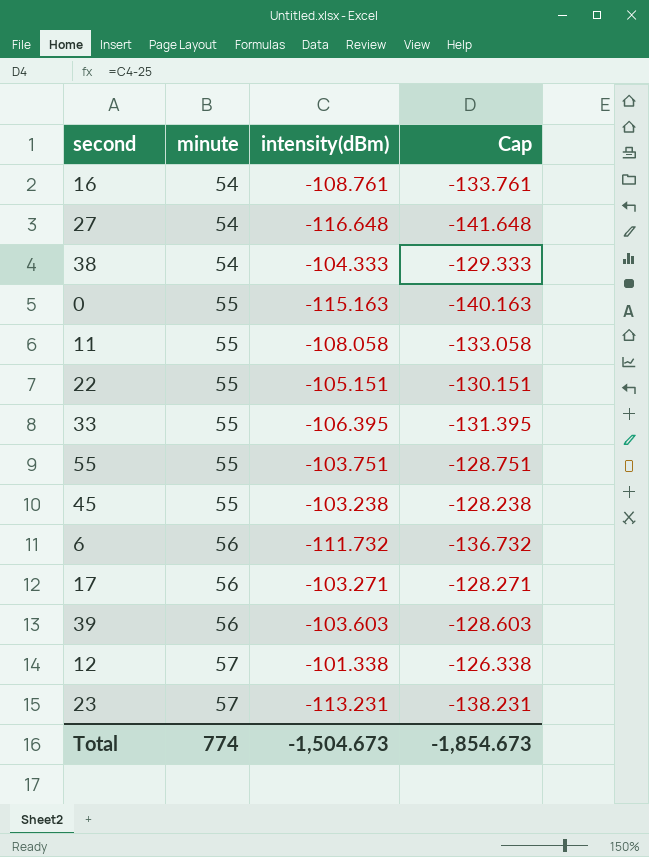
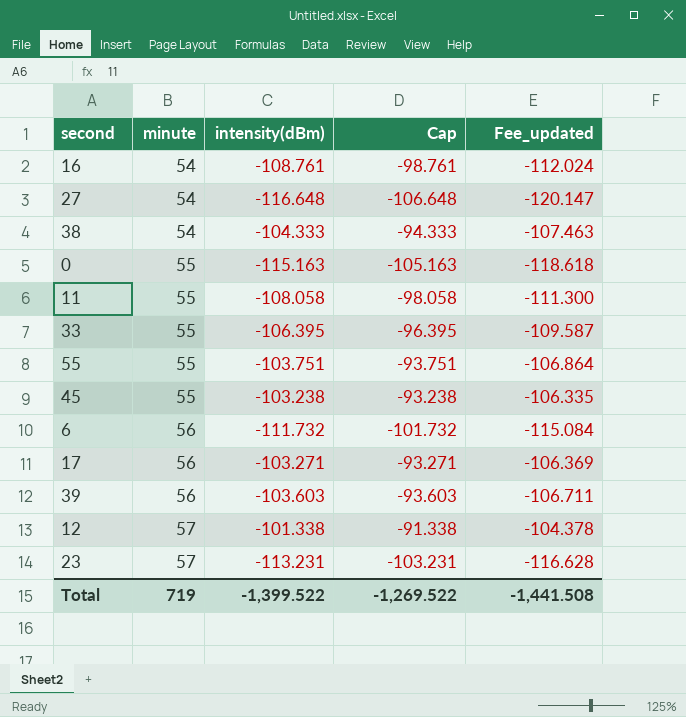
column Cap | formula: [intensity(dBm)] - 25 -> [intensity(dBm)] + 10
column Fee_updated | formula: none -> [intensity(dBm)] * 1.03
row 22: 55 | -105.151 | -130.151 -> none
Total | minute: 774 -> 719
Total | intensity(dBm): -1,504.673 -> -1,399.522
Total | Cap: -1,854.673 -> -1,269.522

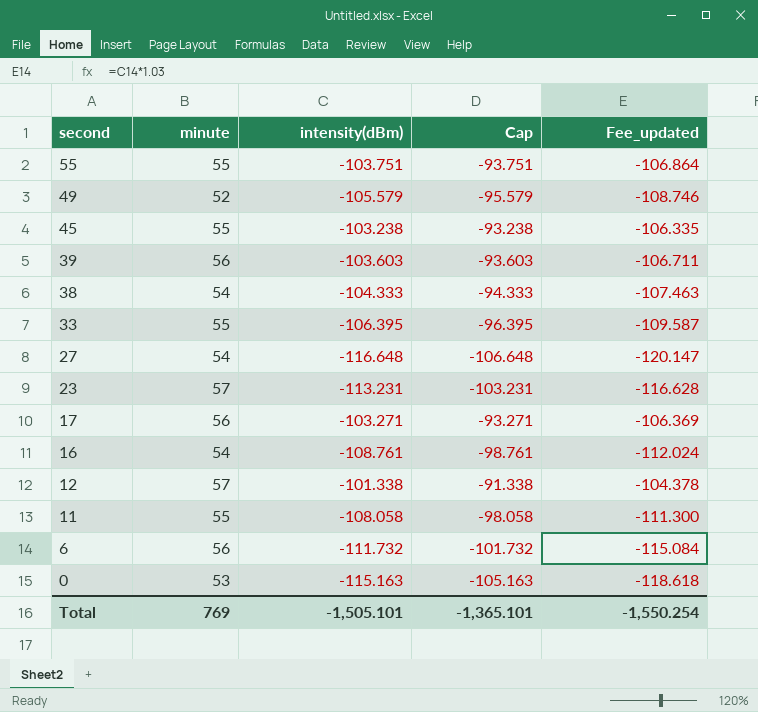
row order: minute ascending -> second descending
row 49: none -> 52 | -105.579 | -95.579 | -108.746
0 | minute: 55 -> 53
Total | minute: 719 -> 769
Total | intensity(dBm): -1,399.522 -> -1,505.101
Total | Cap: -1,269.522 -> -1,365.101
Total | Fee_updated: -1,441.508 -> -1,550.254

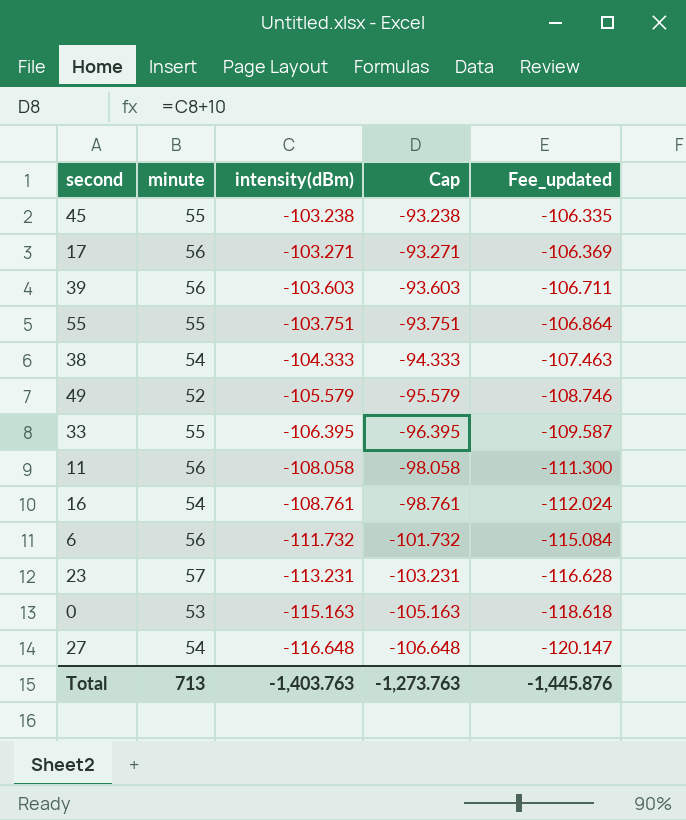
row order: second descending -> intensity(dBm) descending
row 12: 57 | -101.338 | -91.338 | -104.378 -> none
11 | minute: 55 -> 56
Total | minute: 769 -> 713
Total | intensity(dBm): -1,505.101 -> -1,403.763
Total | Cap: -1,365.101 -> -1,273.763
Total | Fee_updated: -1,550.254 -> -1,445.876

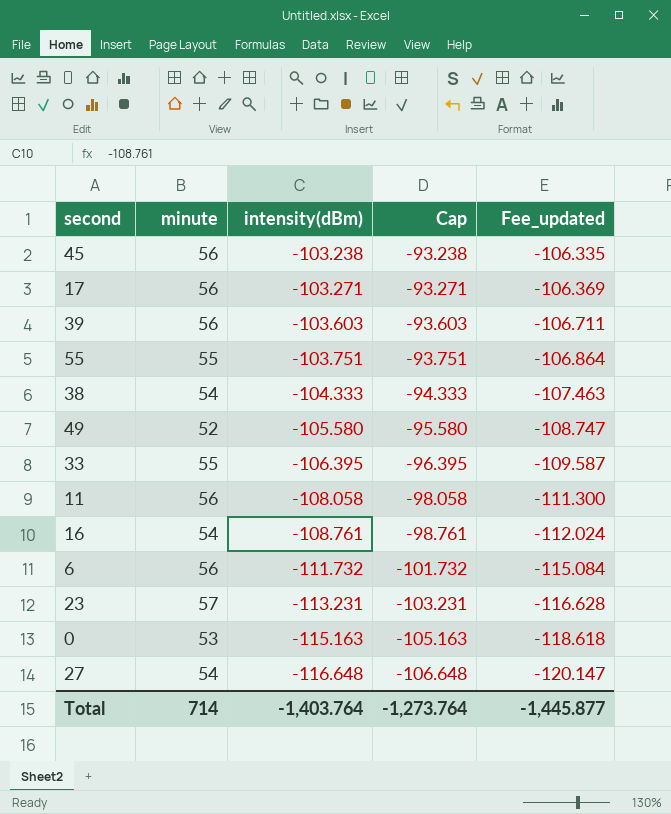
45 | minute: 55 -> 56
49 | intensity(dBm): -105.579 -> -105.580
49 | Cap: -95.579 -> -95.580
49 | Fee_updated: -108.746 -> -108.747
Total | minute: 713 -> 714
Total | intensity(dBm): -1,403.763 -> -1,403.764
Total | Cap: -1,273.763 -> -1,273.764
Total | Fee_updated: -1,445.876 -> -1,445.877

